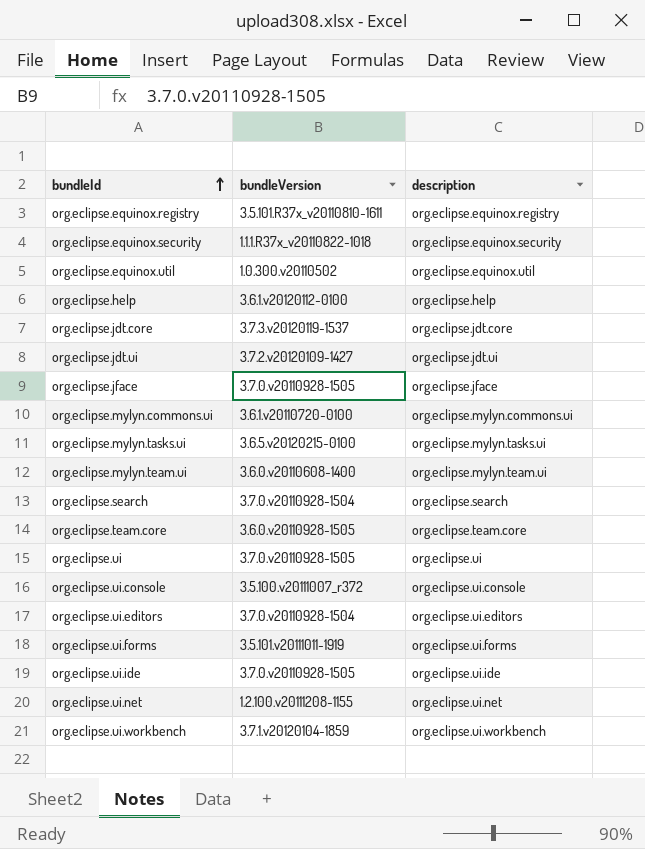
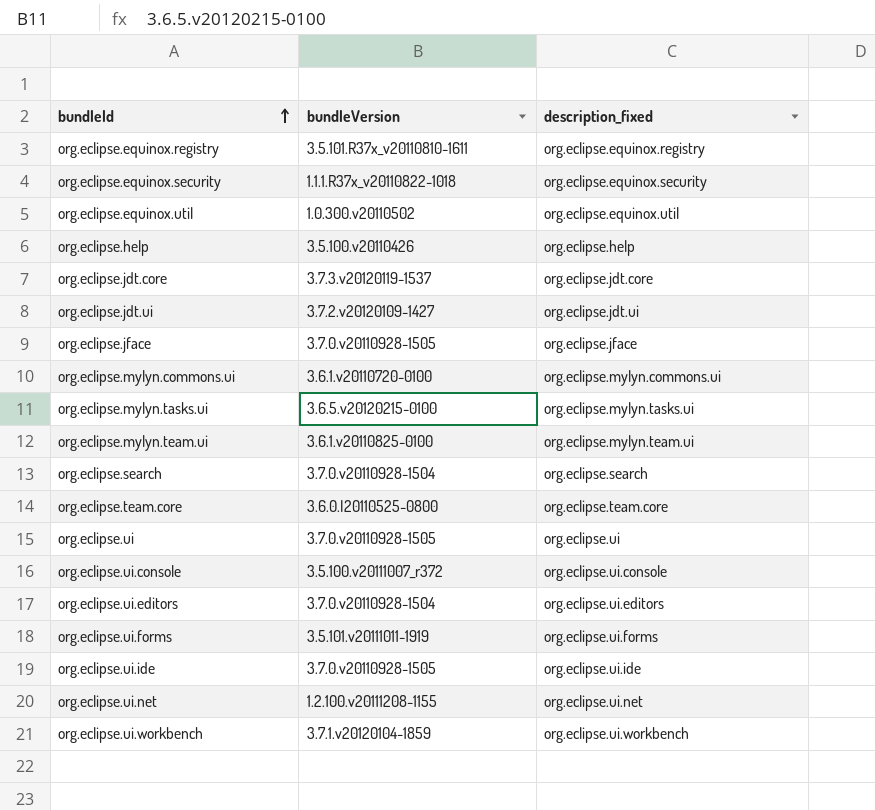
column name: description -> description_fixed
org.eclipse.help | bundleVersion: 3.6.1.v20120112-0100 -> 3.5.100.v20110426
org.eclipse.mylyn.team.ui | bundleVersion: 3.6.0.v20110608-1400 -> 3.6.1.v20110825-0100
org.eclipse.team.core | bundleVersion: 3.6.0.v20110928-1505 -> 3.6.0.I20110525-0800

